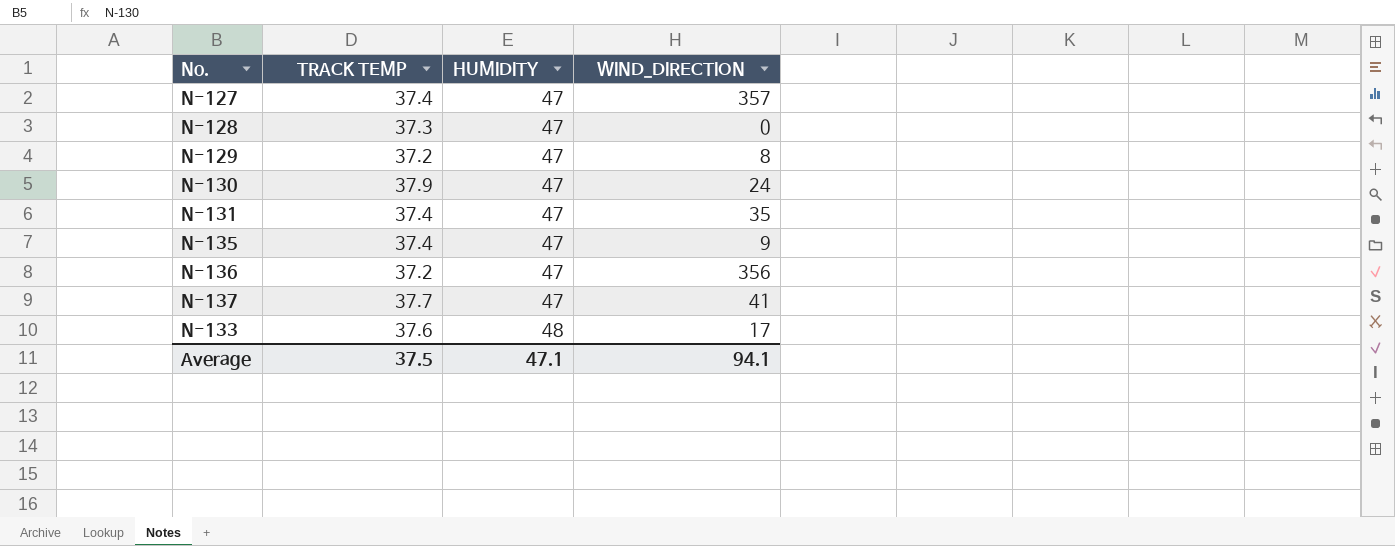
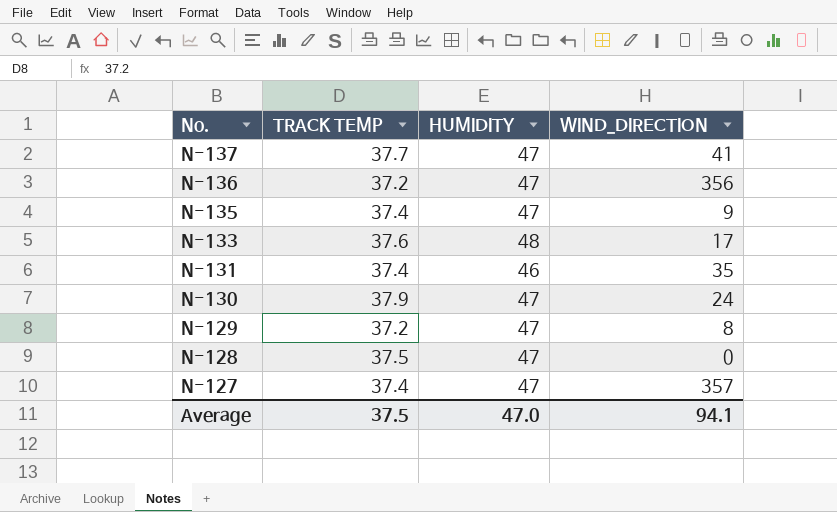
row order: HUMIDITY ascending -> No. descending
N-131 | HUMIDITY: 47 -> 46
N-128 | TRACK TEMP: 37.3 -> 37.5
Average | HUMIDITY: 47.1 -> 47.0

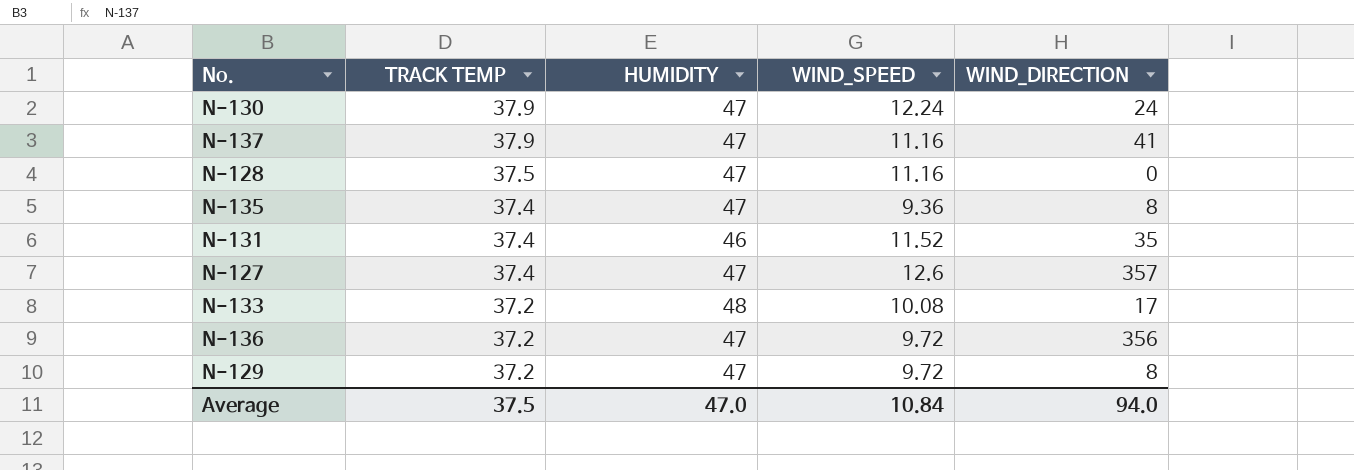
row order: No. descending -> TRACK TEMP descending
column WIND_SPEED | position: none -> 4
N-137 | TRACK TEMP: 37.7 -> 37.9
N-135 | WIND_DIRECTION: 9 -> 8
N-133 | TRACK TEMP: 37.6 -> 37.2
Average | WIND_DIRECTION: 94.1 -> 94.0

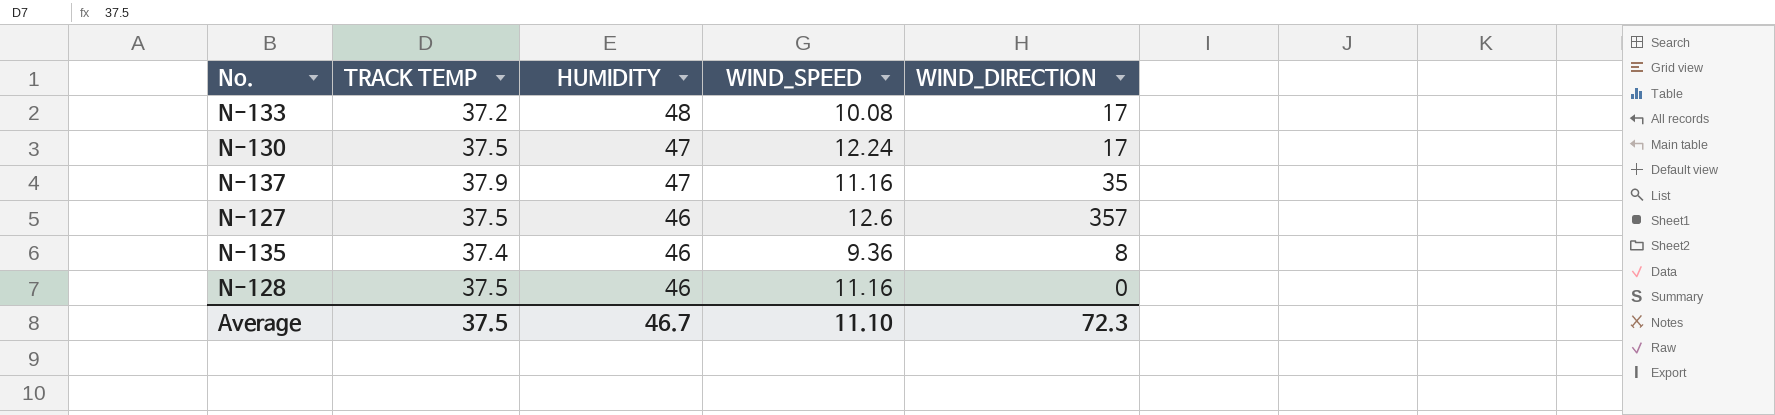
row order: TRACK TEMP descending -> HUMIDITY descending
row N-131: 37.4 | 46 | 11.52 | 35 -> none
row N-136: 37.2 | 47 | 9.72 | 356 -> none
row N-129: 37.2 | 47 | 9.72 | 8 -> none
N-130 | TRACK TEMP: 37.9 -> 37.5
N-130 | WIND_DIRECTION: 24 -> 17
N-137 | WIND_DIRECTION: 41 -> 35
N-127 | TRACK TEMP: 37.4 -> 37.5
N-127 | HUMIDITY: 47 -> 46
N-135 | HUMIDITY: 47 -> 46
N-128 | HUMIDITY: 47 -> 46
Average | HUMIDITY: 47.0 -> 46.7
Average | WIND_SPEED: 10.84 -> 11.10
Average | WIND_DIRECTION: 94.0 -> 72.3

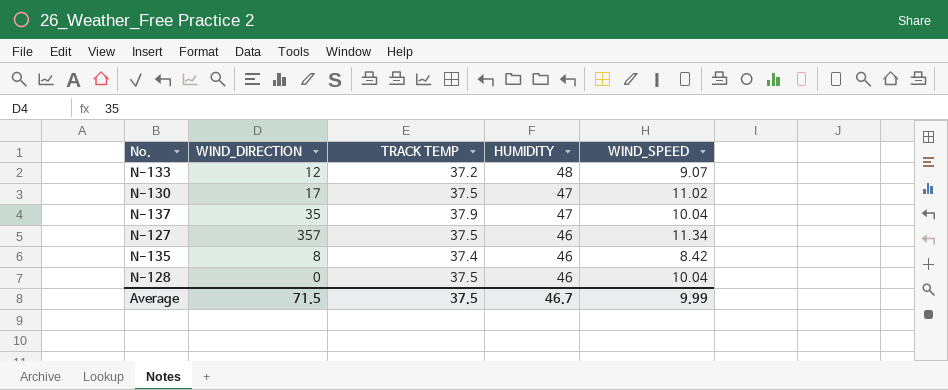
column WIND_DIRECTION | position: 5 -> 2
N-133 | WIND_DIRECTION: 17 -> 12
N-133 | WIND_SPEED: 10.08 -> 9.07
N-130 | WIND_SPEED: 12.24 -> 11.02
N-137 | WIND_SPEED: 11.16 -> 10.04
N-127 | WIND_SPEED: 12.6 -> 11.34
N-135 | WIND_SPEED: 9.36 -> 8.42
N-128 | WIND_SPEED: 11.16 -> 10.04
Average | WIND_DIRECTION: 72.3 -> 71.5
Average | WIND_SPEED: 11.10 -> 9.99

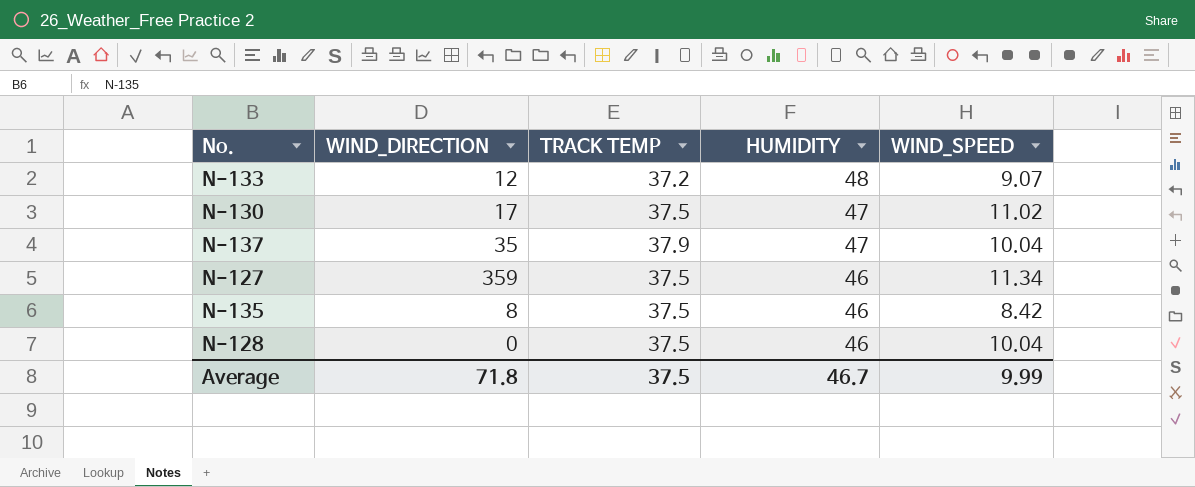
N-127 | WIND_DIRECTION: 357 -> 359
N-135 | TRACK TEMP: 37.4 -> 37.5
Average | WIND_DIRECTION: 71.5 -> 71.8

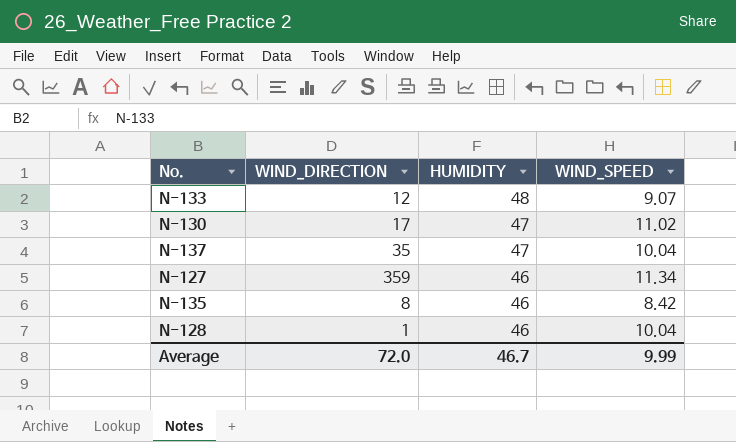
column TRACK TEMP | position: 3 -> none
N-128 | WIND_DIRECTION: 0 -> 1
Average | WIND_DIRECTION: 71.8 -> 72.0

